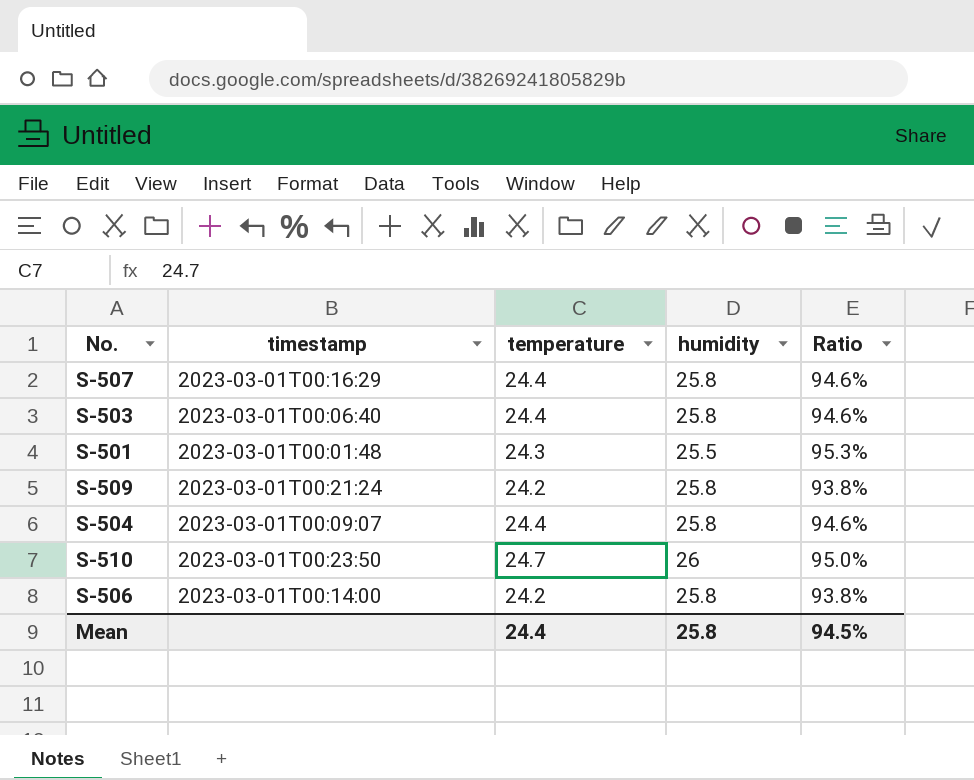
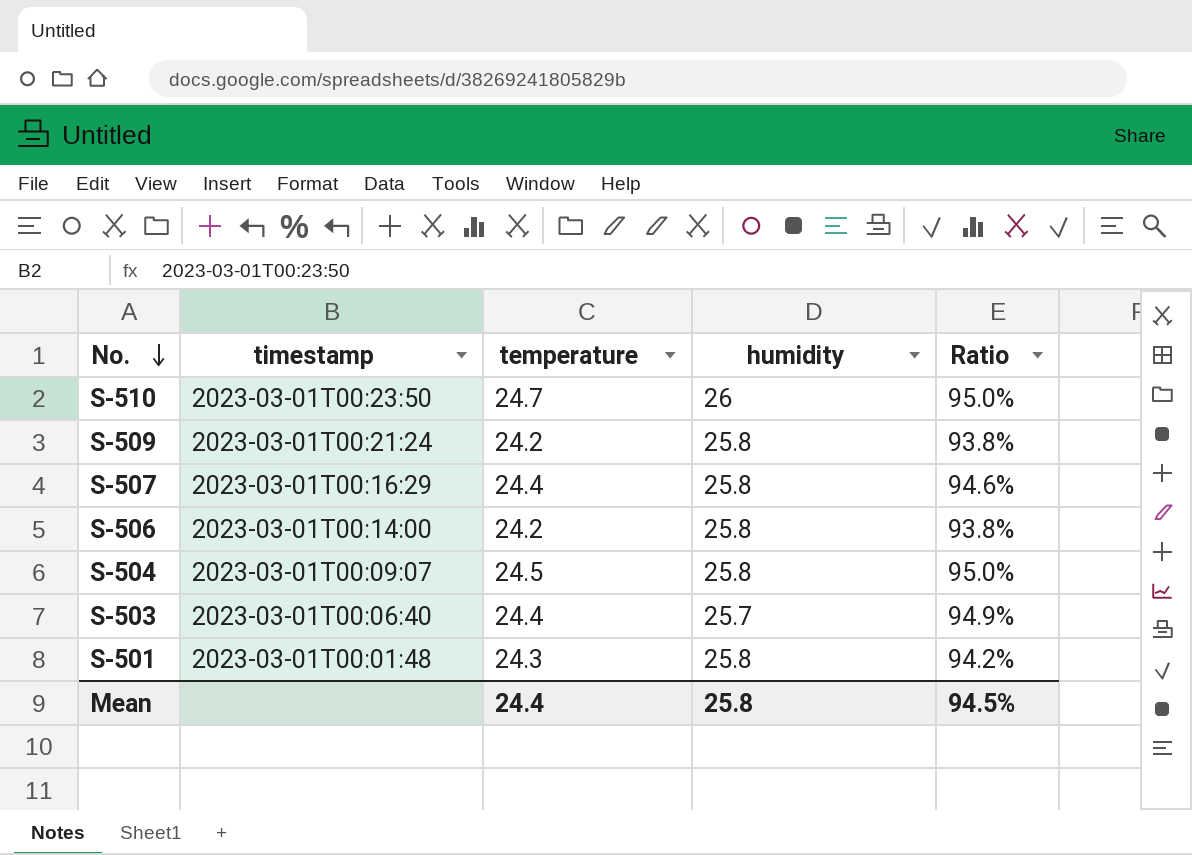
row order: none -> No. descending
S-504 | temperature: 24.4 -> 24.5
S-504 | Ratio: 94.6% -> 95.0%
S-503 | humidity: 25.8 -> 25.7
S-503 | Ratio: 94.6% -> 94.9%
S-501 | humidity: 25.5 -> 25.8
S-501 | Ratio: 95.3% -> 94.2%

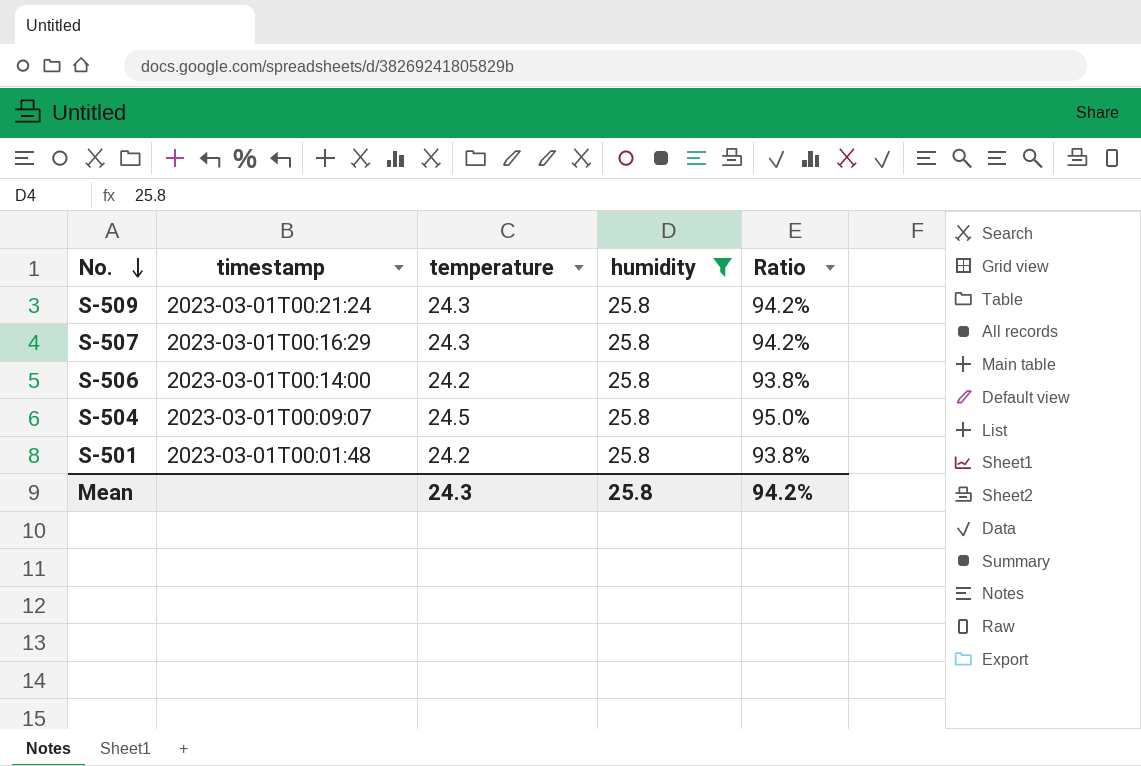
filter: none -> humidity = 25.8
S-509 | temperature: 24.2 -> 24.3
S-509 | Ratio: 93.8% -> 94.2%
S-507 | temperature: 24.4 -> 24.3
S-507 | Ratio: 94.6% -> 94.2%
S-501 | temperature: 24.3 -> 24.2
S-501 | Ratio: 94.2% -> 93.8%
Mean | temperature: 24.4 -> 24.3
Mean | Ratio: 94.5% -> 94.2%

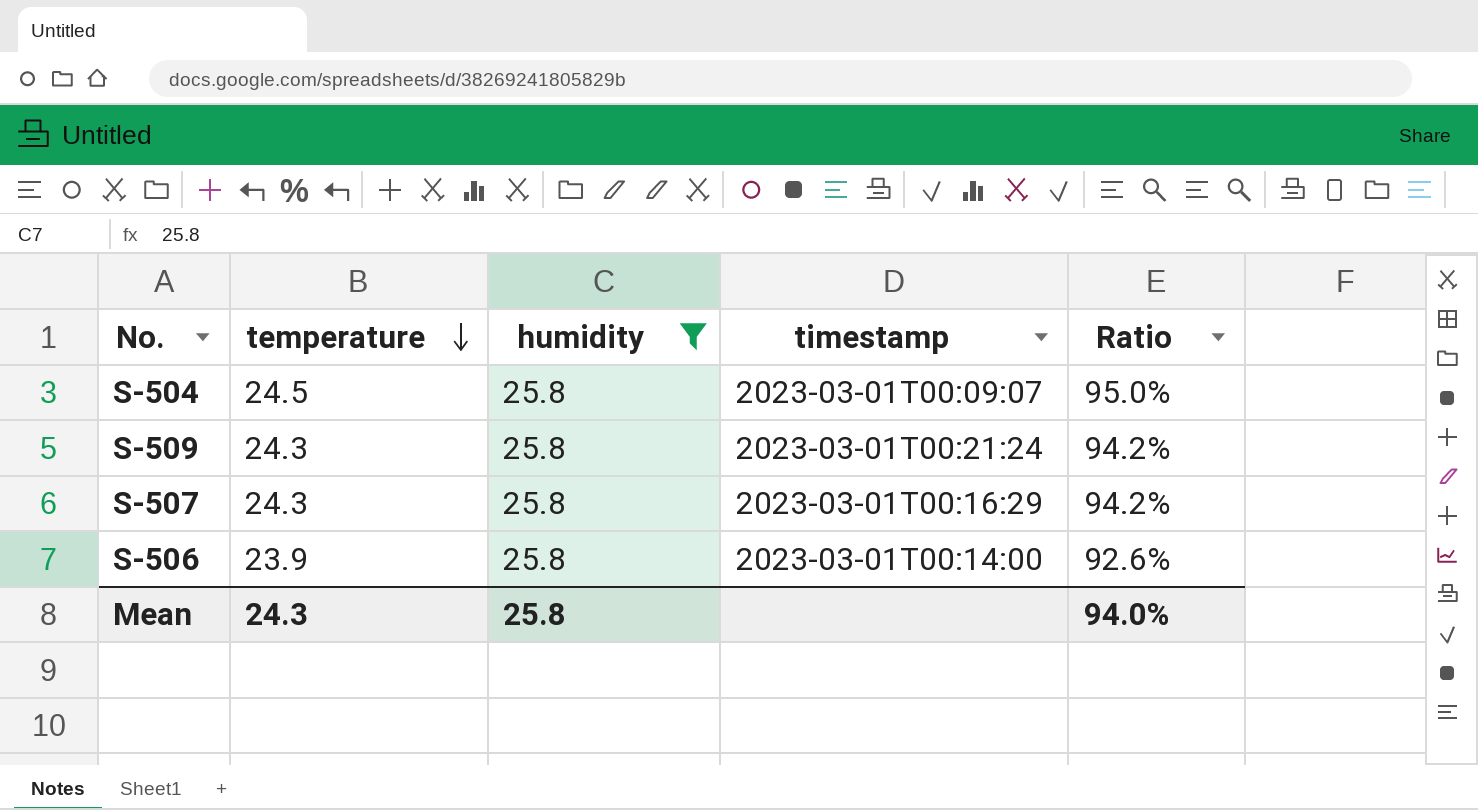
row order: No. descending -> temperature descending
column timestamp | position: 2 -> 4
row S-501: 2023-03-01T00:01:48 | 24.2 | 25.8 | 93.8% -> none
S-506 | temperature: 24.2 -> 23.9
S-506 | Ratio: 93.8% -> 92.6%
Mean | Ratio: 94.2% -> 94.0%

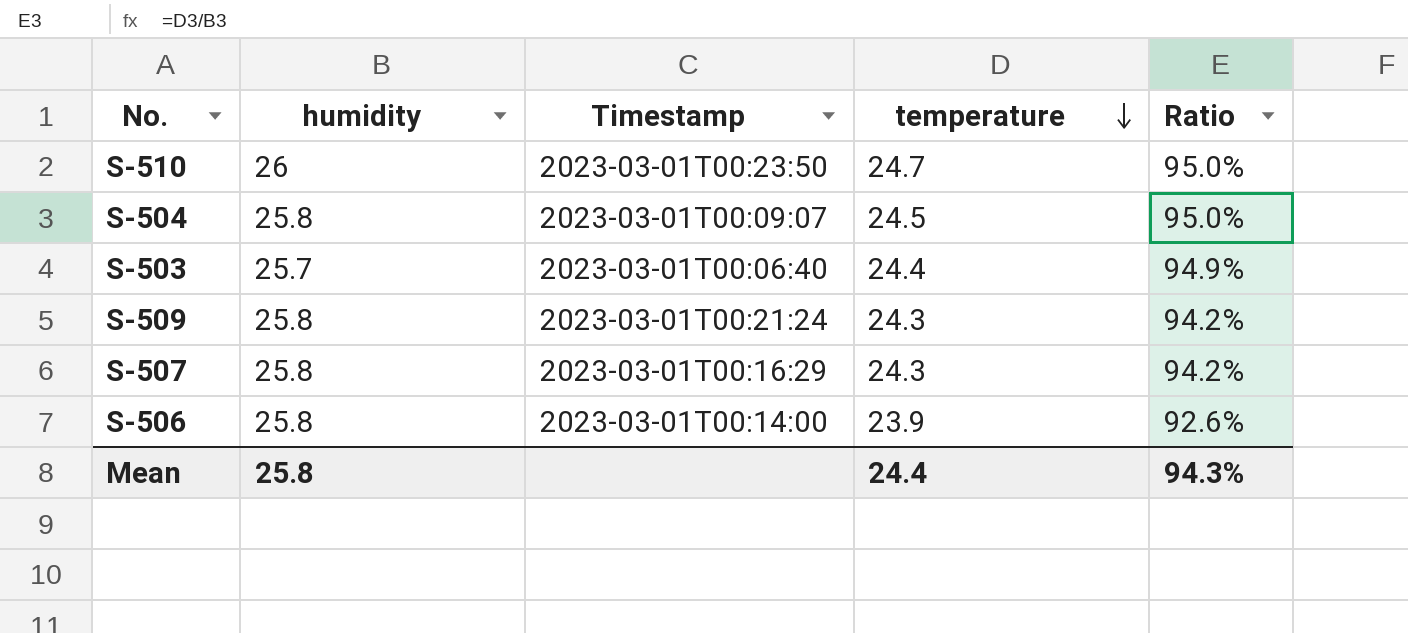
filter: humidity = 25.8 -> none
column name: timestamp -> Timestamp
column temperature | position: 2 -> 4
Mean | temperature: 24.3 -> 24.4
Mean | Ratio: 94.0% -> 94.3%

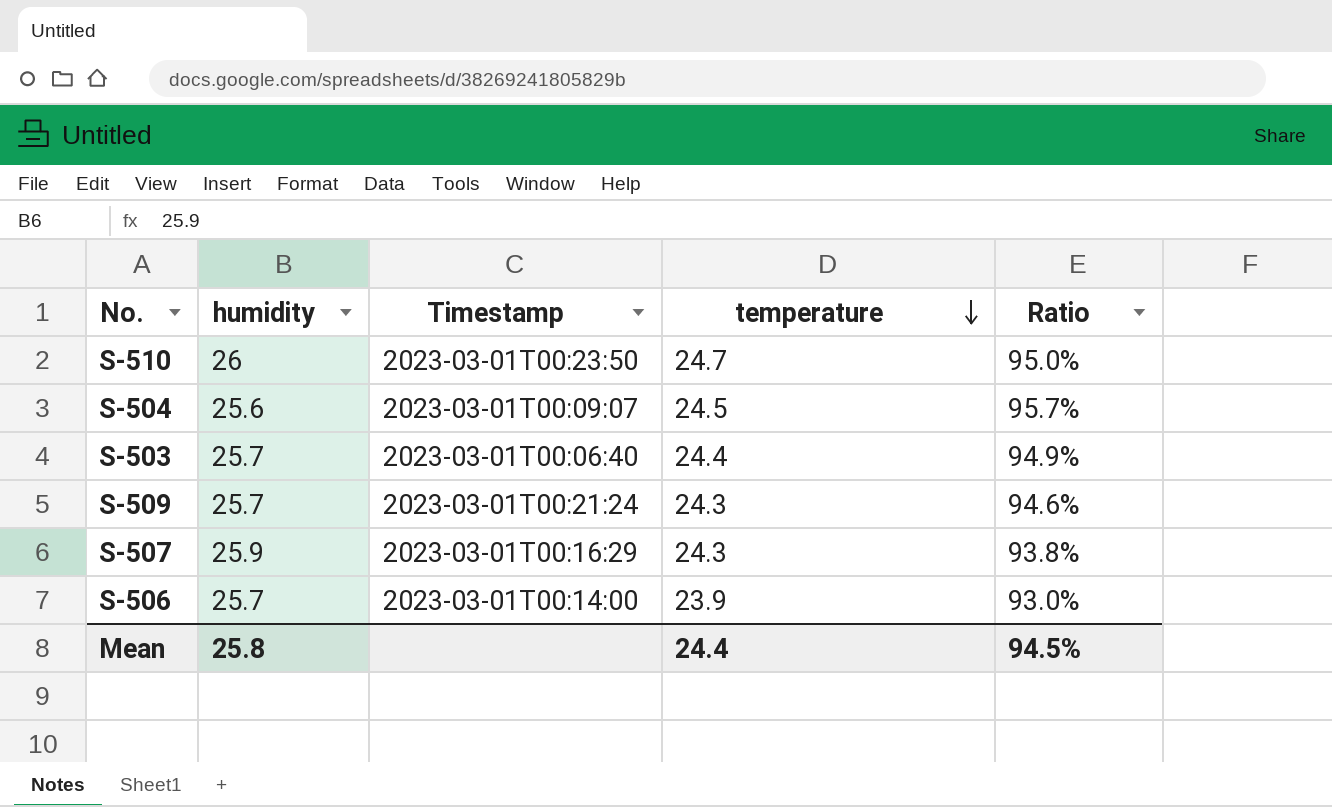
S-504 | humidity: 25.8 -> 25.6
S-504 | Ratio: 95.0% -> 95.7%
S-509 | humidity: 25.8 -> 25.7
S-509 | Ratio: 94.2% -> 94.6%
S-507 | humidity: 25.8 -> 25.9
S-507 | Ratio: 94.2% -> 93.8%
S-506 | humidity: 25.8 -> 25.7
S-506 | Ratio: 92.6% -> 93.0%
Mean | Ratio: 94.3% -> 94.5%

